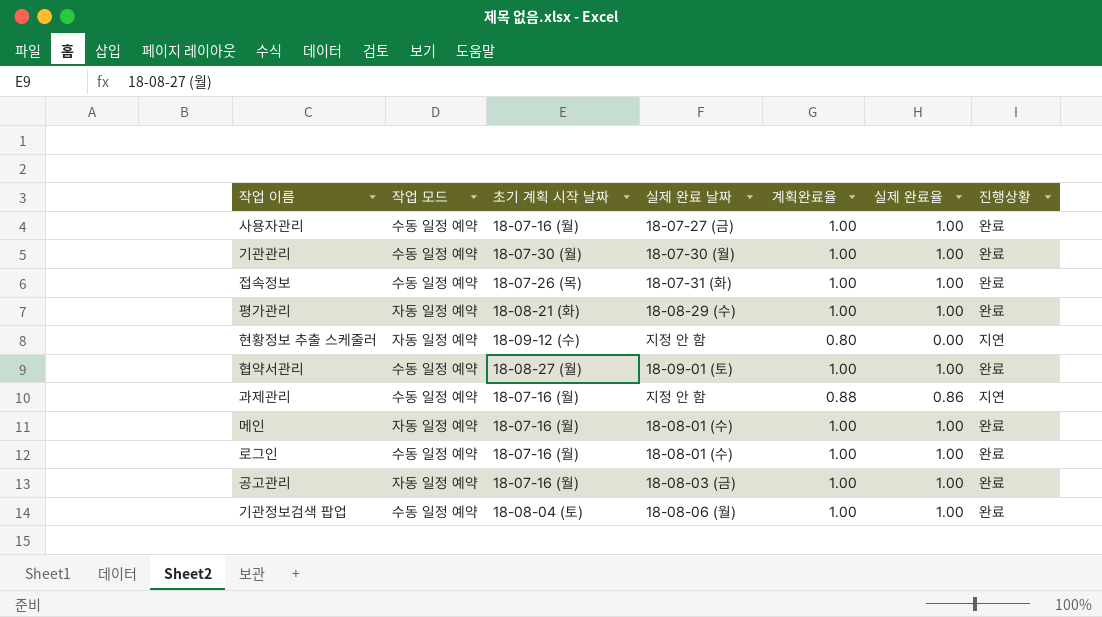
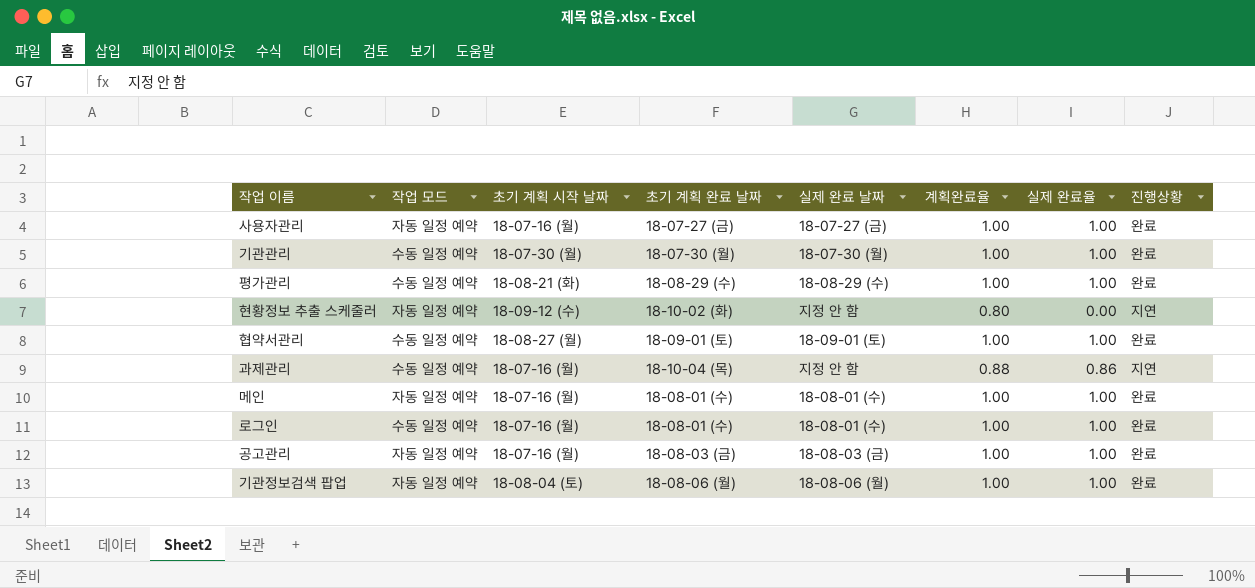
column 초기 계획 완료 날짜 | position: none -> 4
row 접속정보: 수동 일정 예약 | 18-07-26 (목) | 18-07-31 (화) | 1.00 | 1.00 | 완료 -> none
사용자관리 | 작업 모드: 수동 일정 예약 -> 자동 일정 예약
평가관리 | 작업 모드: 자동 일정 예약 -> 수동 일정 예약
기관정보검색 팝업 | 작업 모드: 수동 일정 예약 -> 자동 일정 예약

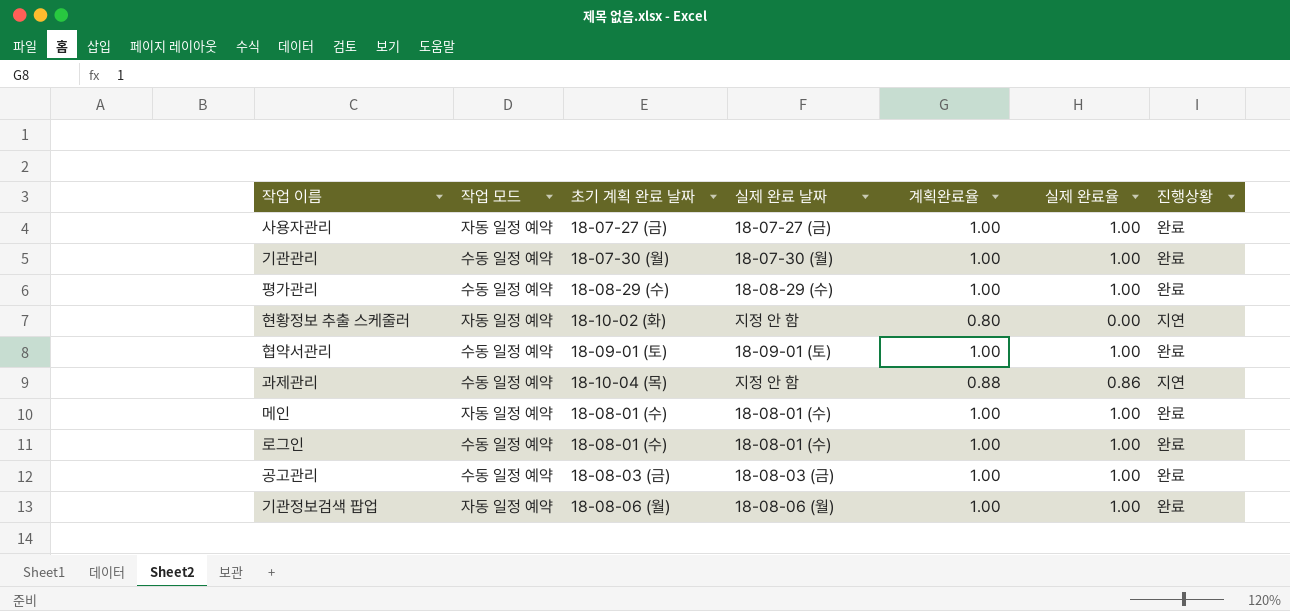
column 초기 계획 시작 날짜 | position: 3 -> none
공고관리 | 작업 모드: 자동 일정 예약 -> 수동 일정 예약

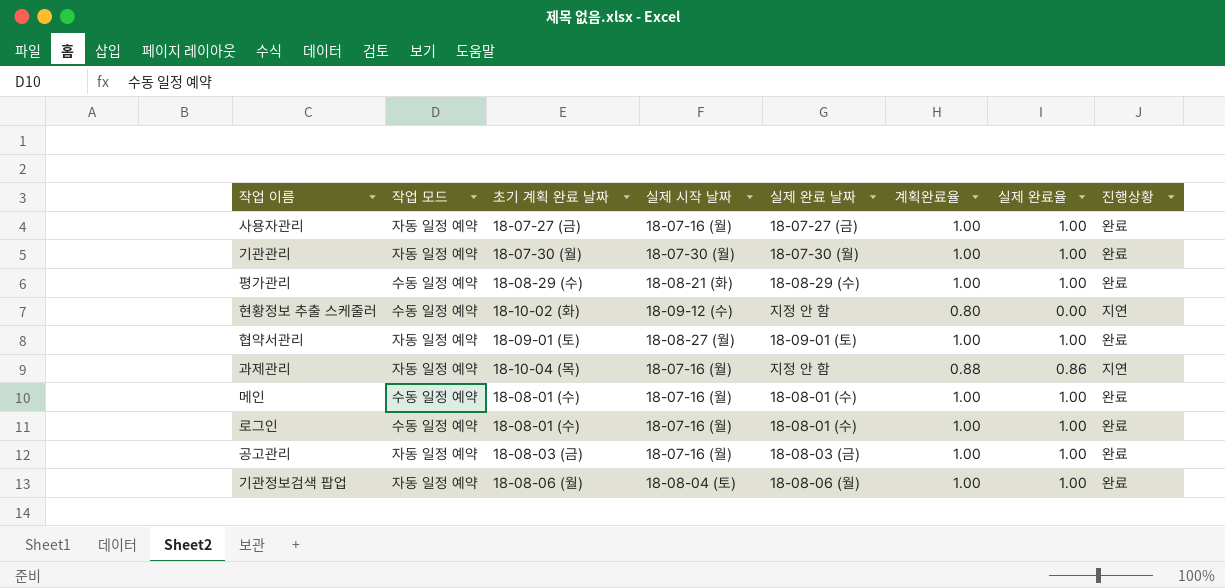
column 실제 시작 날짜 | position: none -> 4
기관관리 | 작업 모드: 수동 일정 예약 -> 자동 일정 예약
현황정보 추출 스케줄러 | 작업 모드: 자동 일정 예약 -> 수동 일정 예약
협약서관리 | 작업 모드: 수동 일정 예약 -> 자동 일정 예약
과제관리 | 작업 모드: 수동 일정 예약 -> 자동 일정 예약
메인 | 작업 모드: 자동 일정 예약 -> 수동 일정 예약
공고관리 | 작업 모드: 수동 일정 예약 -> 자동 일정 예약

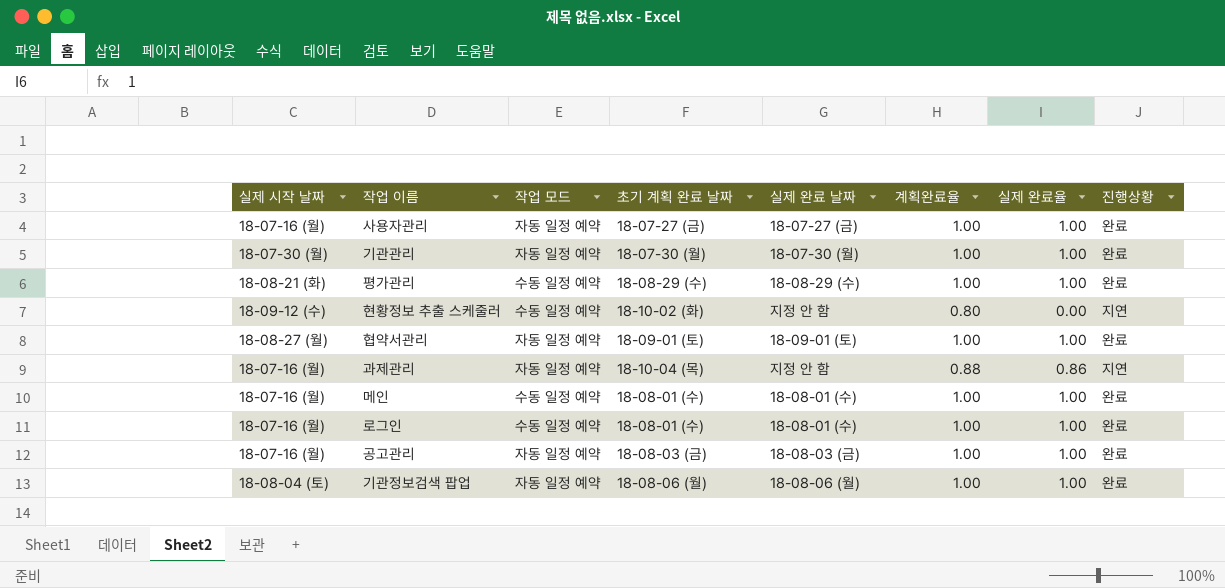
column 실제 시작 날짜 | position: 4 -> 1

